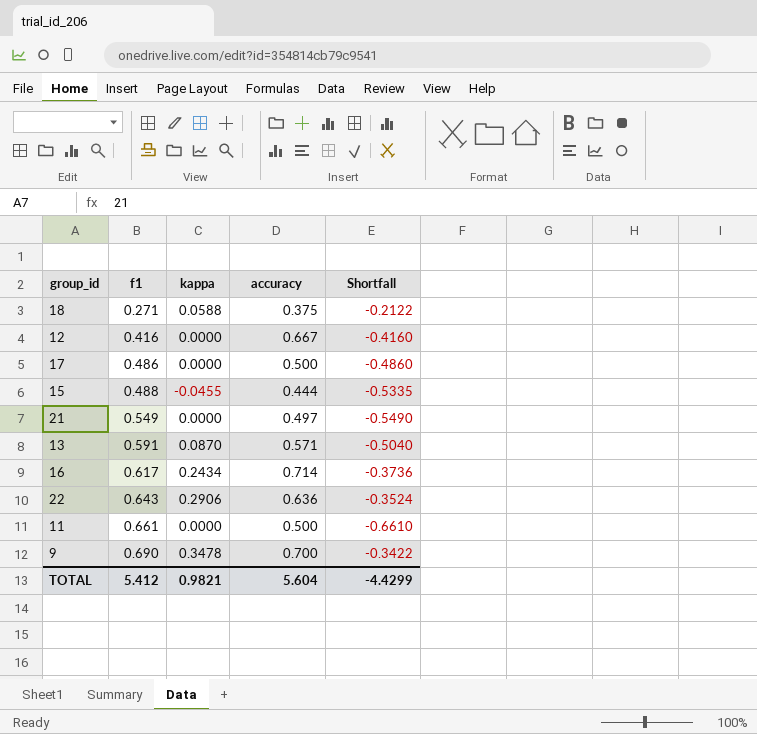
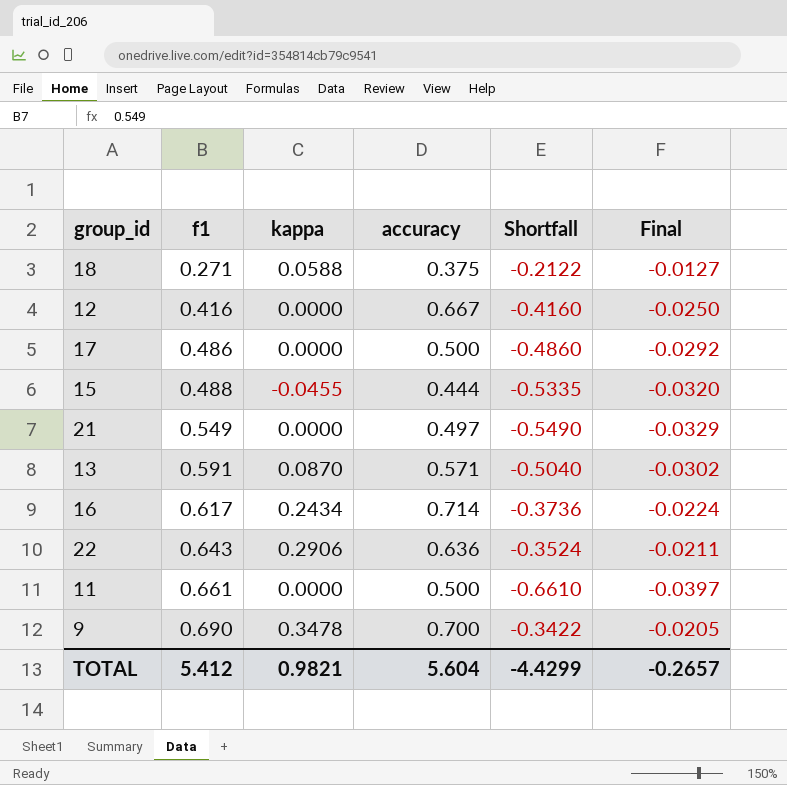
column Final | formula: none -> [Shortfall] * 0.06

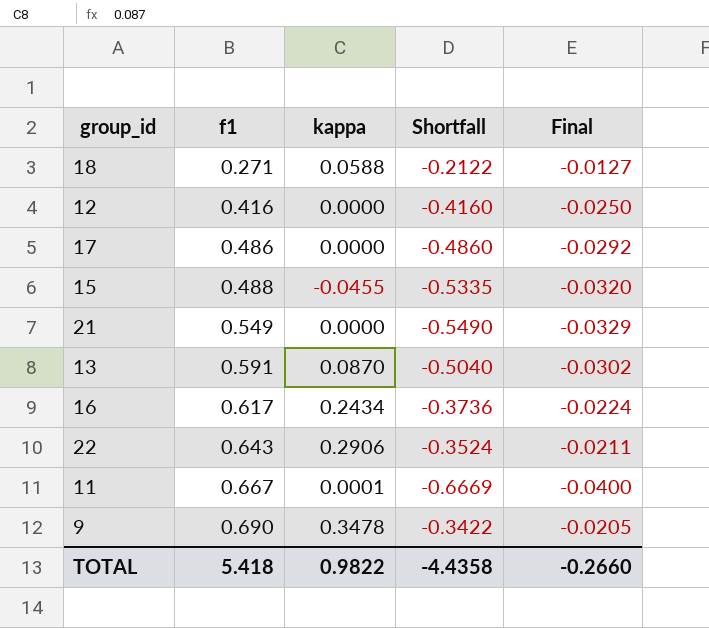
column accuracy | position: 4 -> none
11 | f1: 0.661 -> 0.667
11 | kappa: 0.0000 -> 0.0001
11 | Shortfall: -0.6610 -> -0.6669
11 | Final: -0.0397 -> -0.0400
TOTAL | f1: 5.412 -> 5.418
TOTAL | kappa: 0.9821 -> 0.9822
TOTAL | Shortfall: -4.4299 -> -4.4358
TOTAL | Final: -0.2657 -> -0.2660

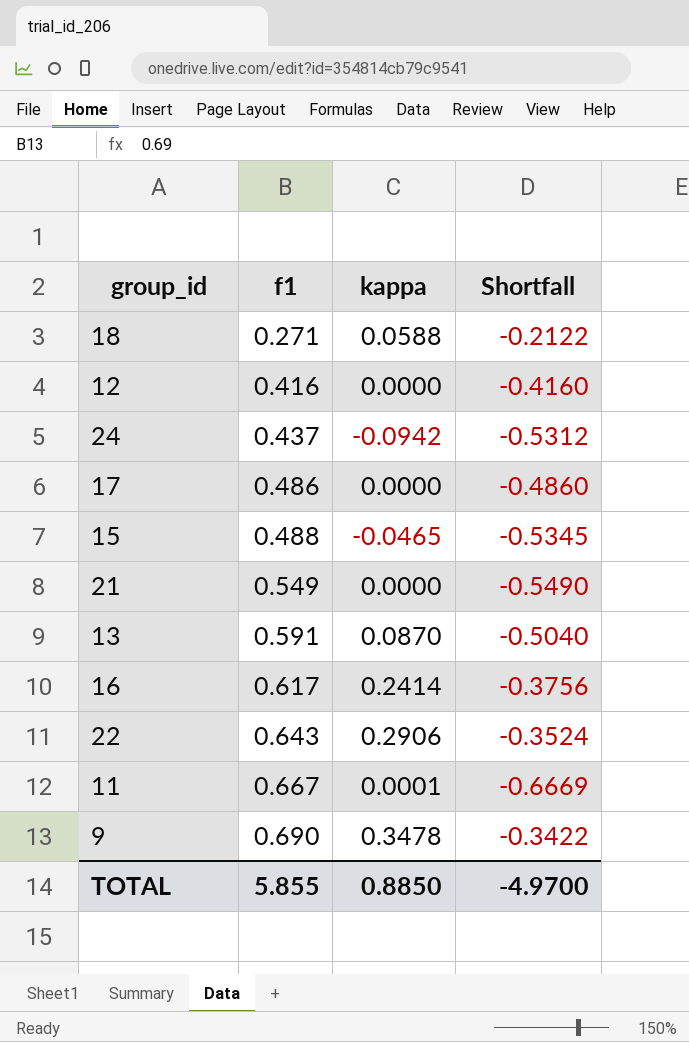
column Final | formula: [Shortfall] * 0.06 -> none
row 24: none -> 0.437 | -0.0942 | -0.5312
15 | kappa: -0.0455 -> -0.0465
15 | Shortfall: -0.5335 -> -0.5345
16 | kappa: 0.2434 -> 0.2414
16 | Shortfall: -0.3736 -> -0.3756
TOTAL | f1: 5.418 -> 5.855
TOTAL | kappa: 0.9822 -> 0.8850
TOTAL | Shortfall: -4.4358 -> -4.9700

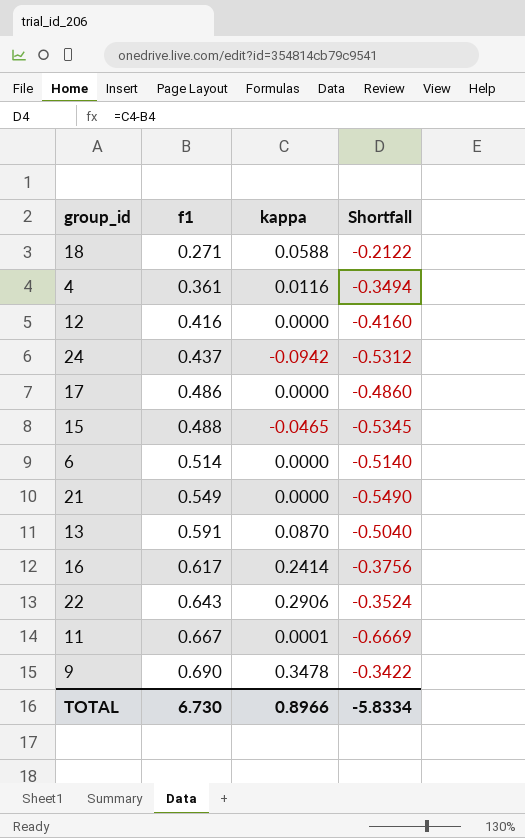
row 4: none -> 0.361 | 0.0116 | -0.3494
row 6: none -> 0.514 | 0.0000 | -0.5140
TOTAL | f1: 5.855 -> 6.730
TOTAL | kappa: 0.8850 -> 0.8966
TOTAL | Shortfall: -4.9700 -> -5.8334

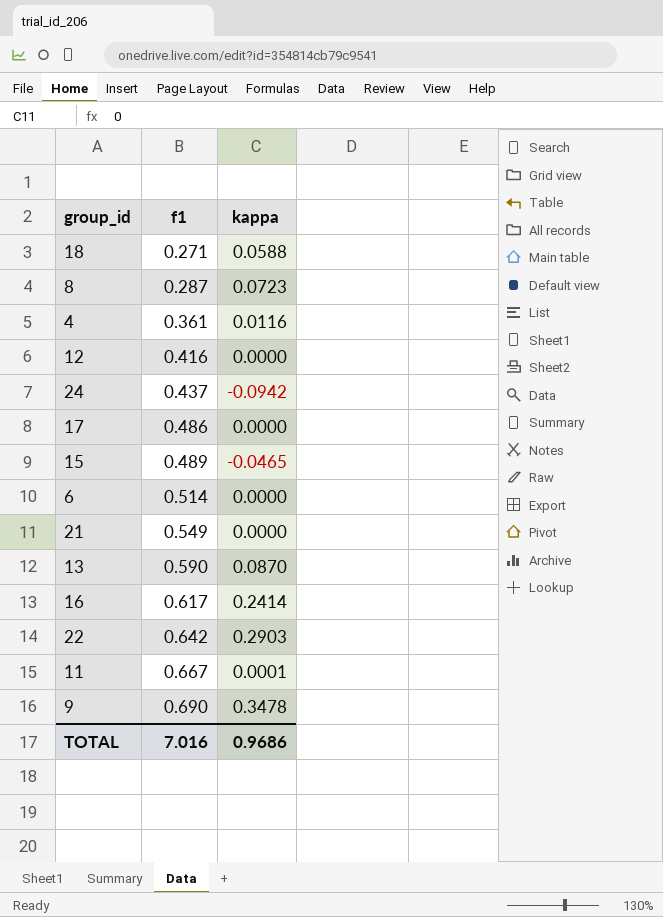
column Shortfall | formula: [kappa] - [f1] -> none
row 8: none -> 0.287 | 0.0723
15 | f1: 0.488 -> 0.489
13 | f1: 0.591 -> 0.590
22 | f1: 0.643 -> 0.642
22 | kappa: 0.2906 -> 0.2903
TOTAL | f1: 6.730 -> 7.016
TOTAL | kappa: 0.8966 -> 0.9686

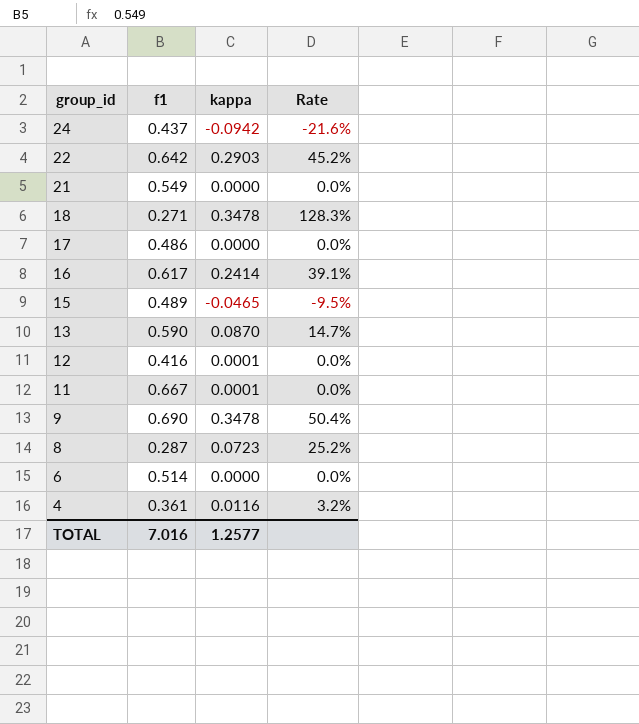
row order: f1 ascending -> group_id descending
column Rate | formula: none -> [kappa] / [f1]
18 | kappa: 0.0588 -> 0.3478
12 | kappa: 0.0000 -> 0.0001
TOTAL | kappa: 0.9686 -> 1.2577

